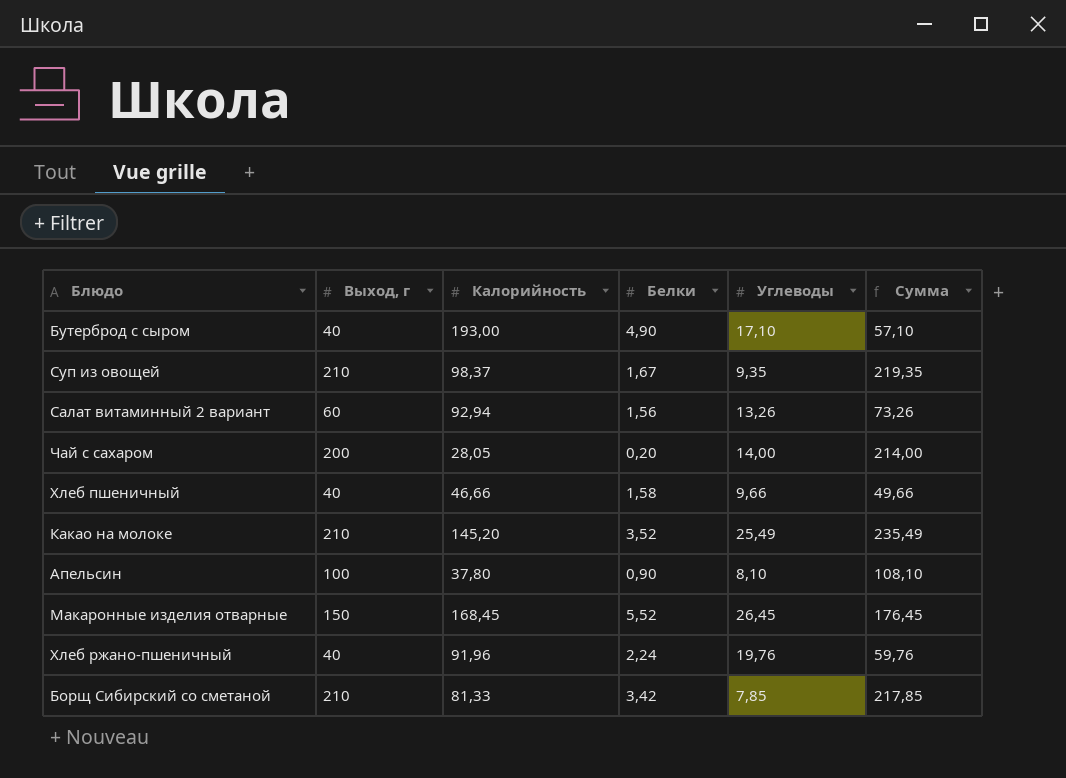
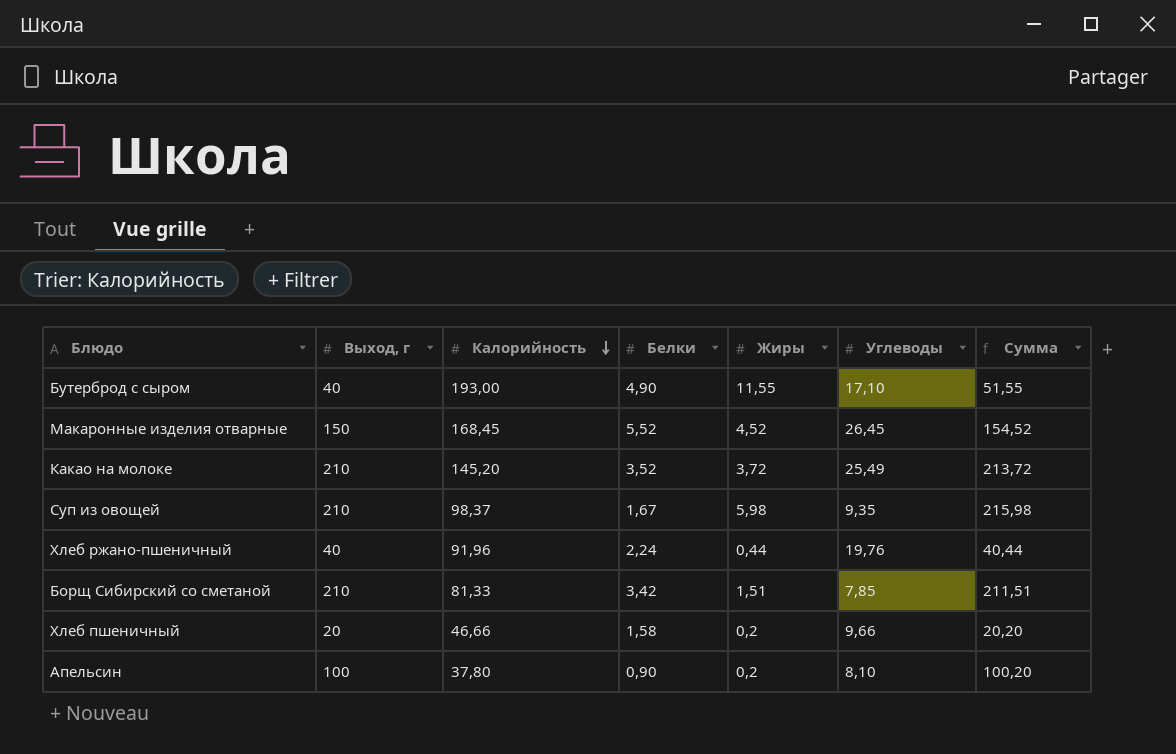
row order: none -> Калорийность descending
column Жиры | position: none -> 5
column Сумма | formula: [Выход, г] + [Углеводы] -> [Выход, г] + [Жиры]
row Салат витаминный 2 вариант: 60 | 92,94 | 1,56 | 13,26 | 73,26 -> none
row Чай с сахаром: 200 | 28,05 | 0,20 | 14,00 | 214,00 -> none
Хлеб пшеничный | Выход, г: 40 -> 20

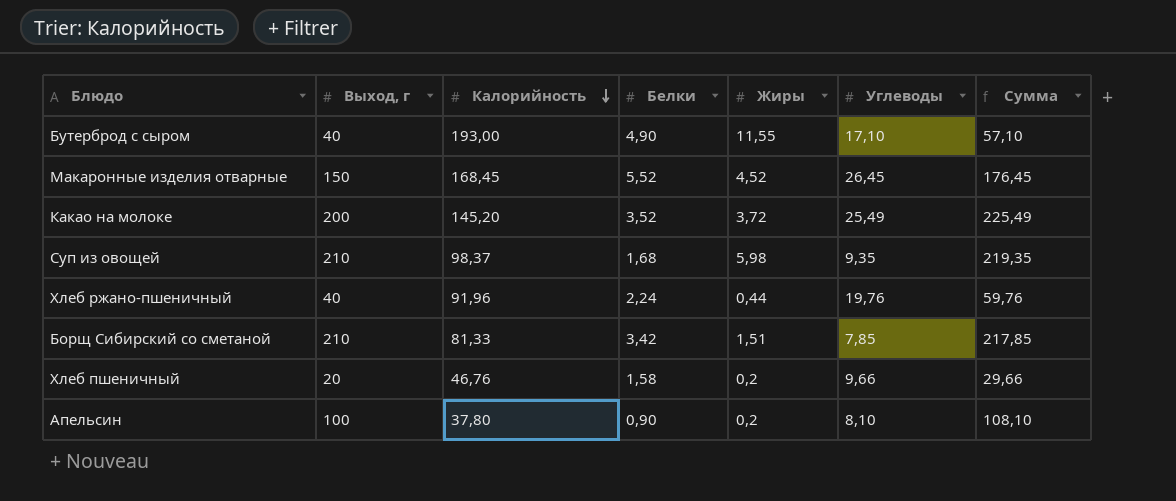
column Сумма | formula: [Выход, г] + [Жиры] -> [Выход, г] + [Углеводы]
Какао на молоке | Выход, г: 210 -> 200
Суп из овощей | Белки: 1,67 -> 1,68
Хлеб пшеничный | Калорийность: 46,66 -> 46,76

